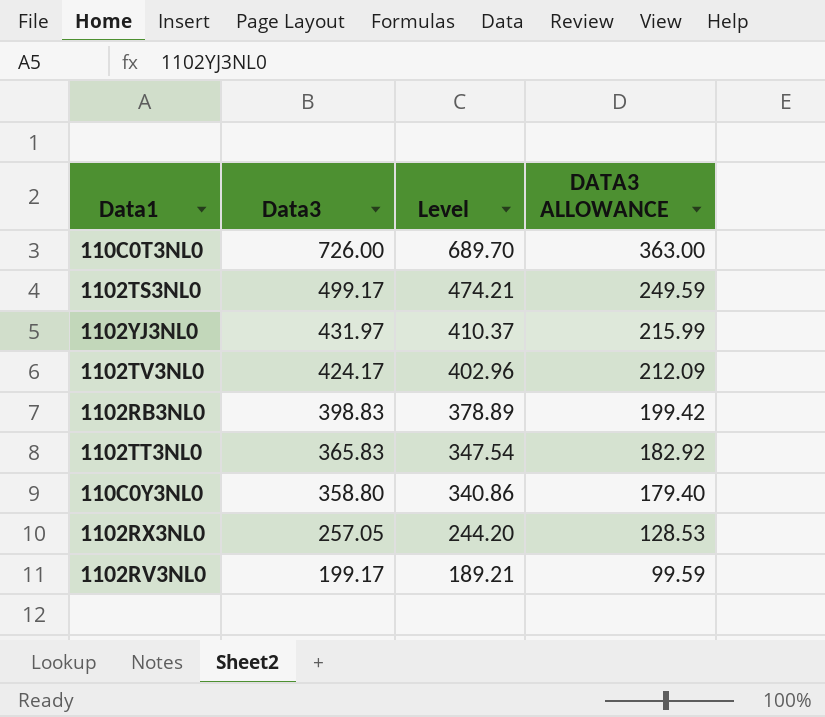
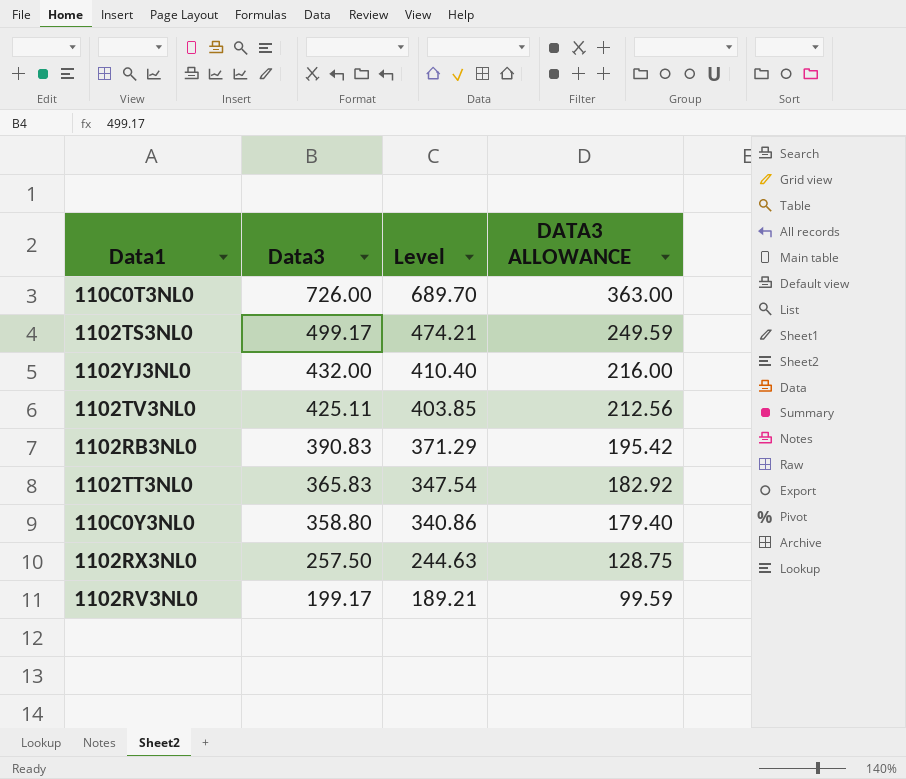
1102YJ3NL0 | Data3: 431.97 -> 432.00
1102YJ3NL0 | Level: 410.37 -> 410.40
1102YJ3NL0 | DATA3 ALLOWANCE: 215.99 -> 216.00
1102TV3NL0 | Data3: 424.17 -> 425.11
1102TV3NL0 | Level: 402.96 -> 403.85
1102TV3NL0 | DATA3 ALLOWANCE: 212.09 -> 212.56
1102RB3NL0 | Data3: 398.83 -> 390.83
1102RB3NL0 | Level: 378.89 -> 371.29
1102RB3NL0 | DATA3 ALLOWANCE: 199.42 -> 195.42
1102RX3NL0 | Data3: 257.05 -> 257.50
1102RX3NL0 | Level: 244.20 -> 244.63
1102RX3NL0 | DATA3 ALLOWANCE: 128.53 -> 128.75

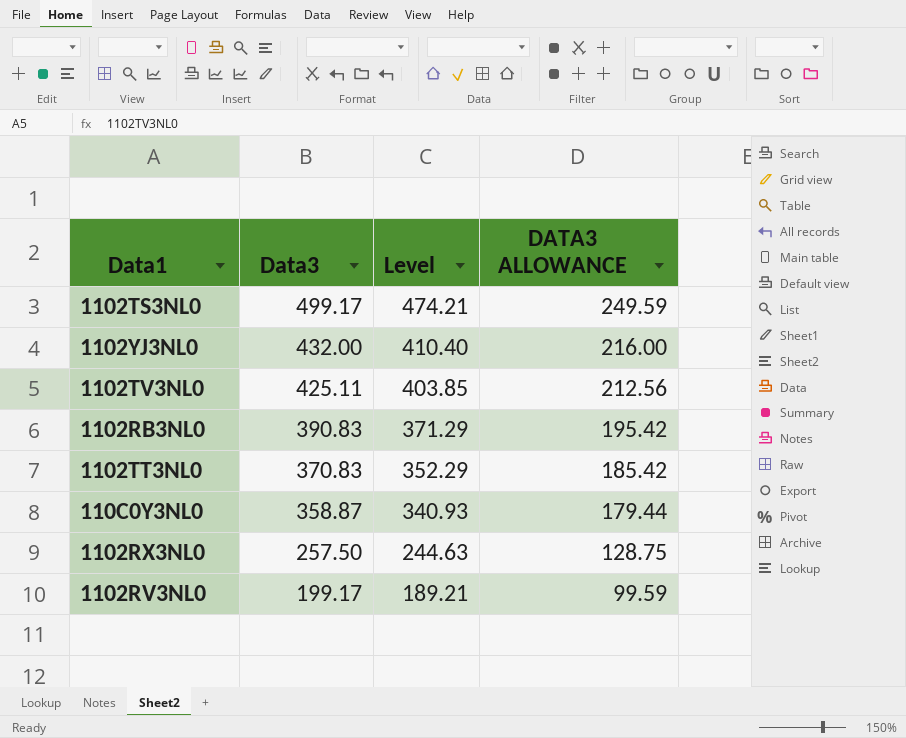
row 110C0T3NL0: 726.00 | 689.70 | 363.00 -> none
1102TT3NL0 | Data3: 365.83 -> 370.83
1102TT3NL0 | Level: 347.54 -> 352.29
1102TT3NL0 | DATA3 ALLOWANCE: 182.92 -> 185.42
110C0Y3NL0 | Data3: 358.80 -> 358.87
110C0Y3NL0 | Level: 340.86 -> 340.93
110C0Y3NL0 | DATA3 ALLOWANCE: 179.40 -> 179.44

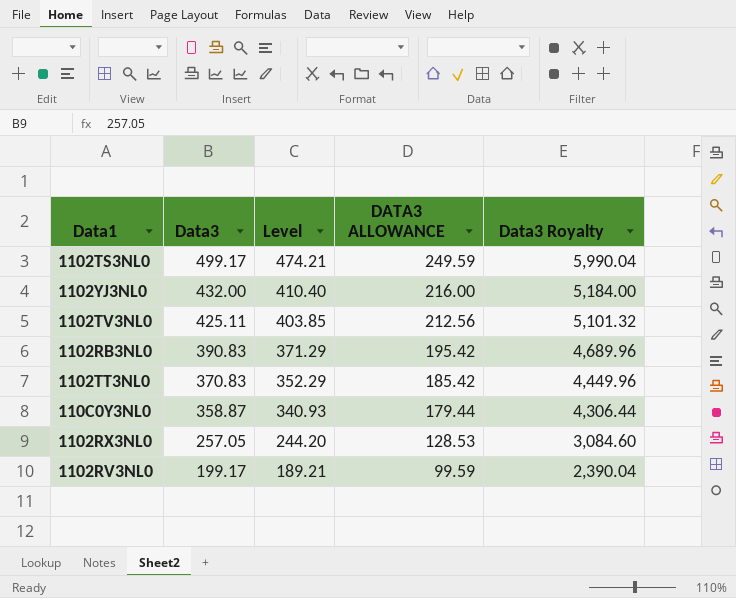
column Data3 Royalty | formula: none -> [Data3] * 12
1102RX3NL0 | Data3: 257.50 -> 257.05
1102RX3NL0 | Level: 244.63 -> 244.20
1102RX3NL0 | DATA3 ALLOWANCE: 128.75 -> 128.53

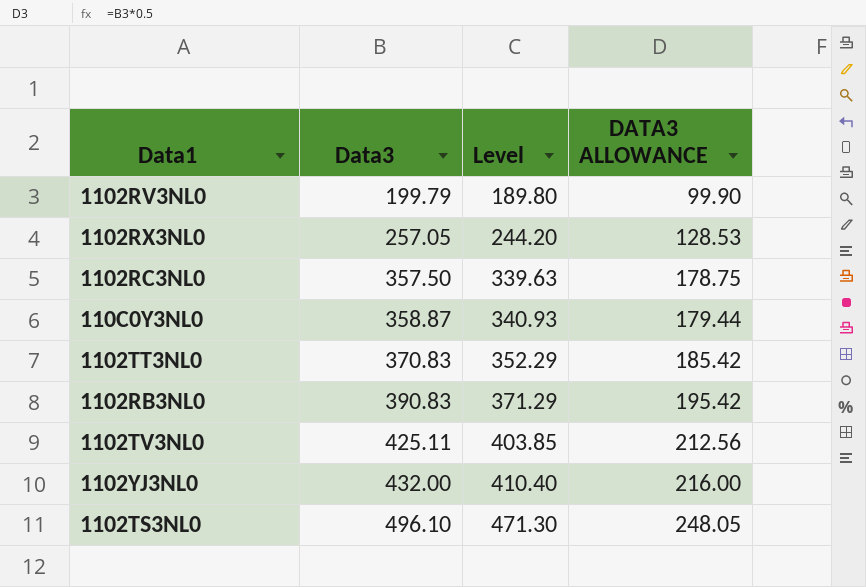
row order: Data3 descending -> Data3 ascending
column Data3 Royalty | formula: [Data3] * 12 -> none
1102RV3NL0 | Data3: 199.17 -> 199.79
1102RV3NL0 | Level: 189.21 -> 189.80
1102RV3NL0 | DATA3 ALLOWANCE: 99.59 -> 99.90
row 1102RC3NL0: none -> 357.50 | 339.63 | 178.75
1102TS3NL0 | Data3: 499.17 -> 496.10
1102TS3NL0 | Level: 474.21 -> 471.30
1102TS3NL0 | DATA3 ALLOWANCE: 249.59 -> 248.05

